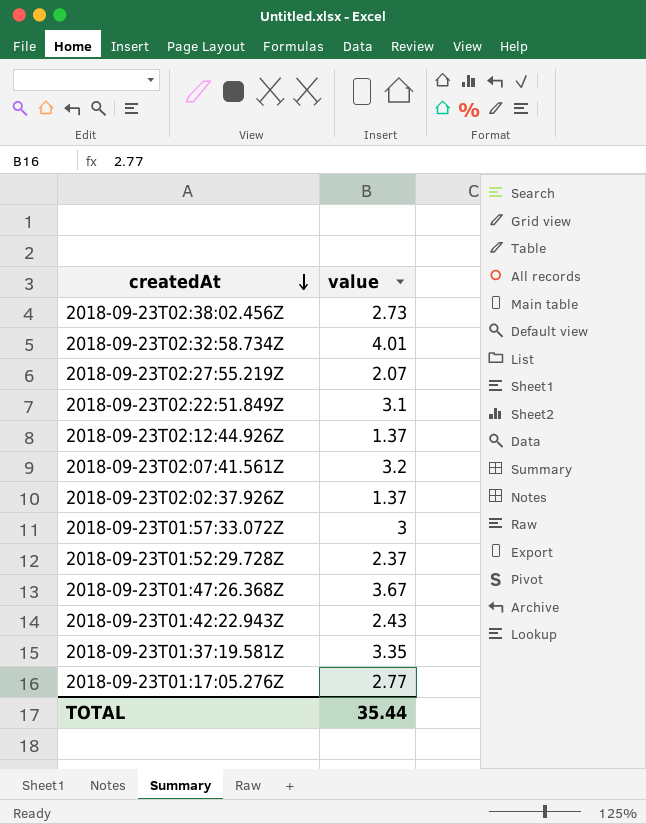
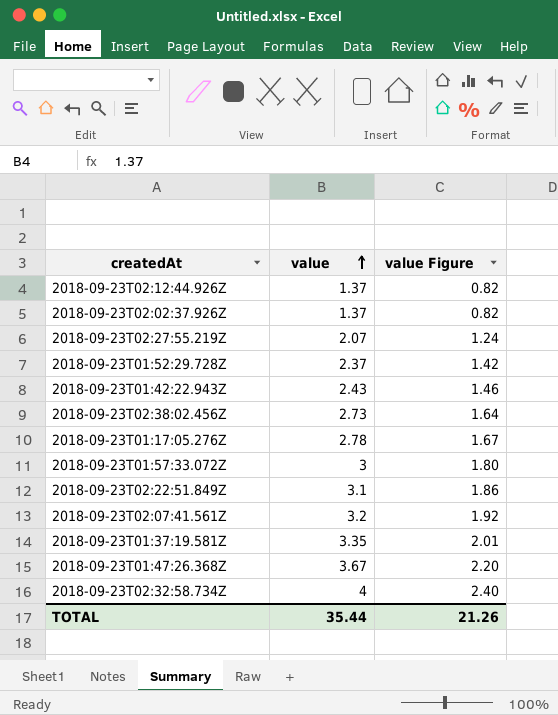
row order: createdAt descending -> value ascending
column value Figure | formula: none -> [value] * 0.6
2018-09-23T01:17:05.276Z | value: 2.77 -> 2.78
2018-09-23T02:32:58.734Z | value: 4.01 -> 4

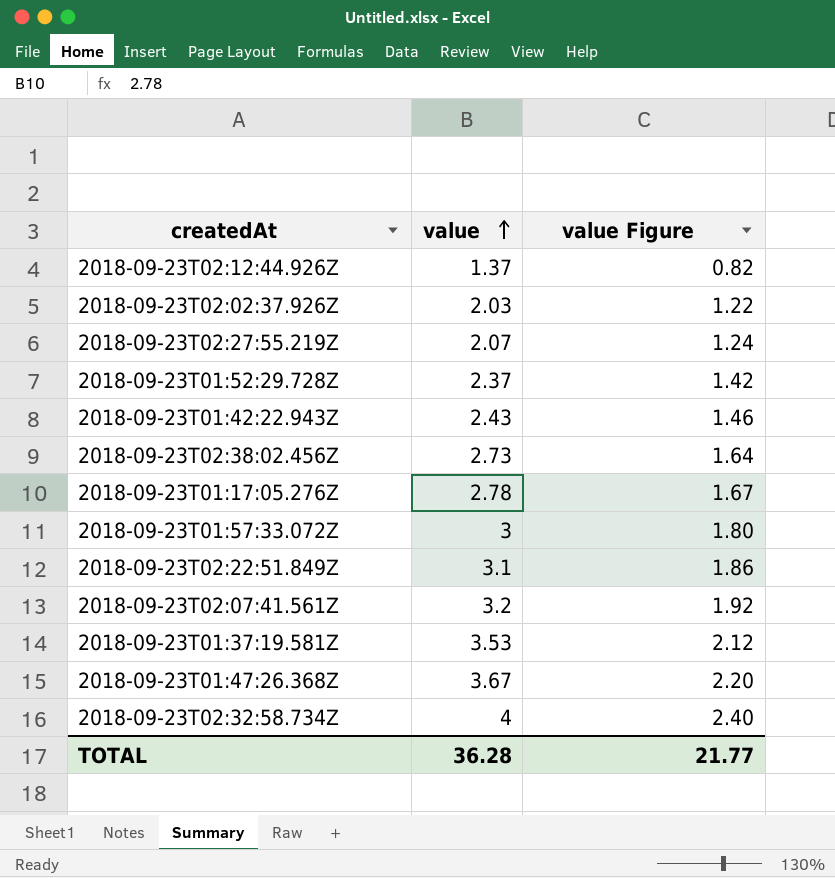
2018-09-23T02:02:37.926Z | value: 1.37 -> 2.03
2018-09-23T02:02:37.926Z | value Figure: 0.82 -> 1.22
2018-09-23T01:37:19.581Z | value: 3.35 -> 3.53
2018-09-23T01:37:19.581Z | value Figure: 2.01 -> 2.12
TOTAL | value: 35.44 -> 36.28
TOTAL | value Figure: 21.26 -> 21.77

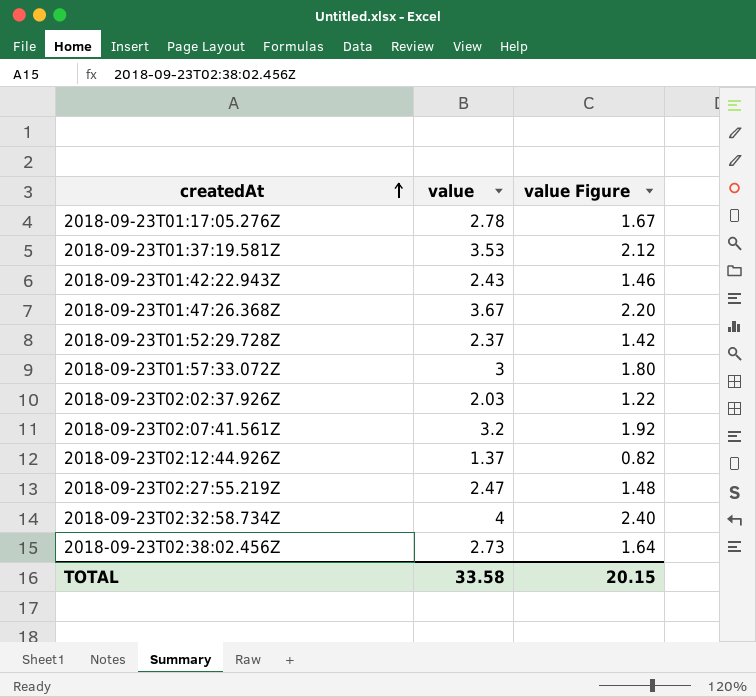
row order: value ascending -> createdAt ascending
row 2018-09-23T02:22:51.849Z: 3.1 | 1.86 -> none
2018-09-23T02:27:55.219Z | value: 2.07 -> 2.47
2018-09-23T02:27:55.219Z | value Figure: 1.24 -> 1.48
TOTAL | value: 36.28 -> 33.58
TOTAL | value Figure: 21.77 -> 20.15

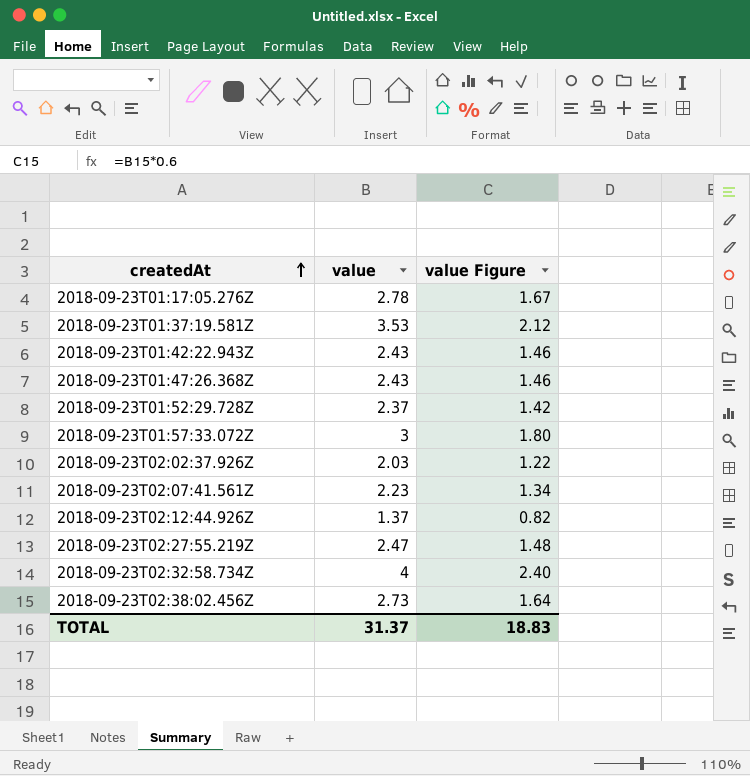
2018-09-23T01:47:26.368Z | value: 3.67 -> 2.43
2018-09-23T01:47:26.368Z | value Figure: 2.20 -> 1.46
2018-09-23T02:07:41.561Z | value: 3.2 -> 2.23
2018-09-23T02:07:41.561Z | value Figure: 1.92 -> 1.34
TOTAL | value: 33.58 -> 31.37
TOTAL | value Figure: 20.15 -> 18.83

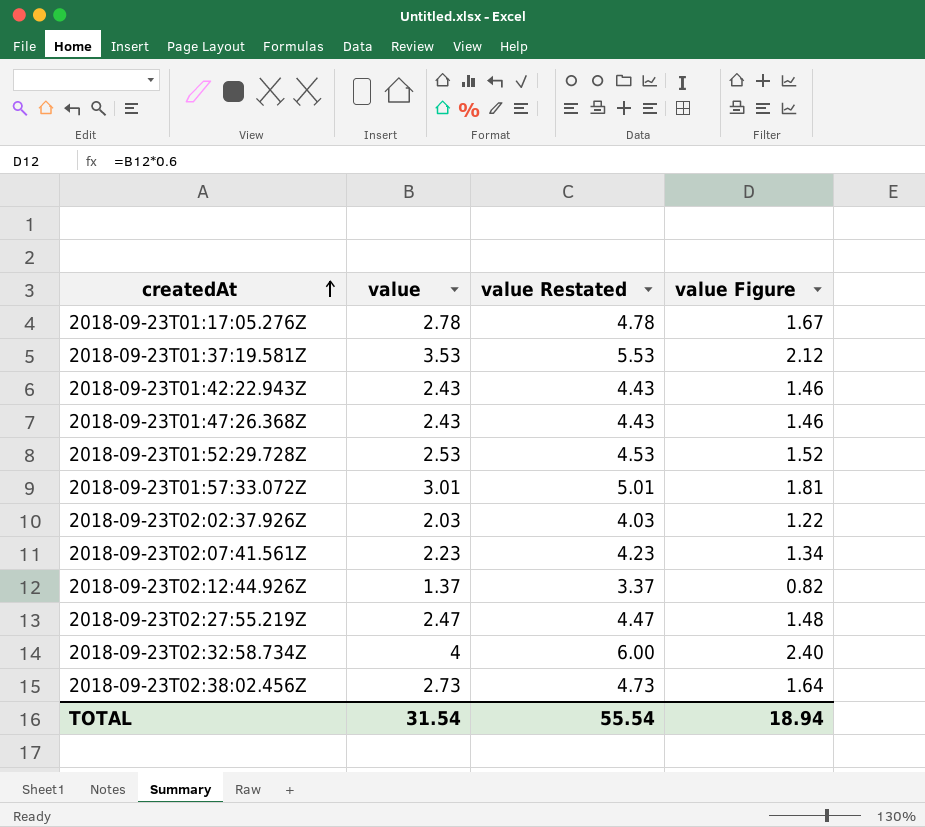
column value Restated | formula: none -> [value] + 2
2018-09-23T01:52:29.728Z | value: 2.37 -> 2.53
2018-09-23T01:52:29.728Z | value Figure: 1.42 -> 1.52
2018-09-23T01:57:33.072Z | value: 3 -> 3.01
2018-09-23T01:57:33.072Z | value Figure: 1.80 -> 1.81
TOTAL | value: 31.37 -> 31.54
TOTAL | value Figure: 18.83 -> 18.94

